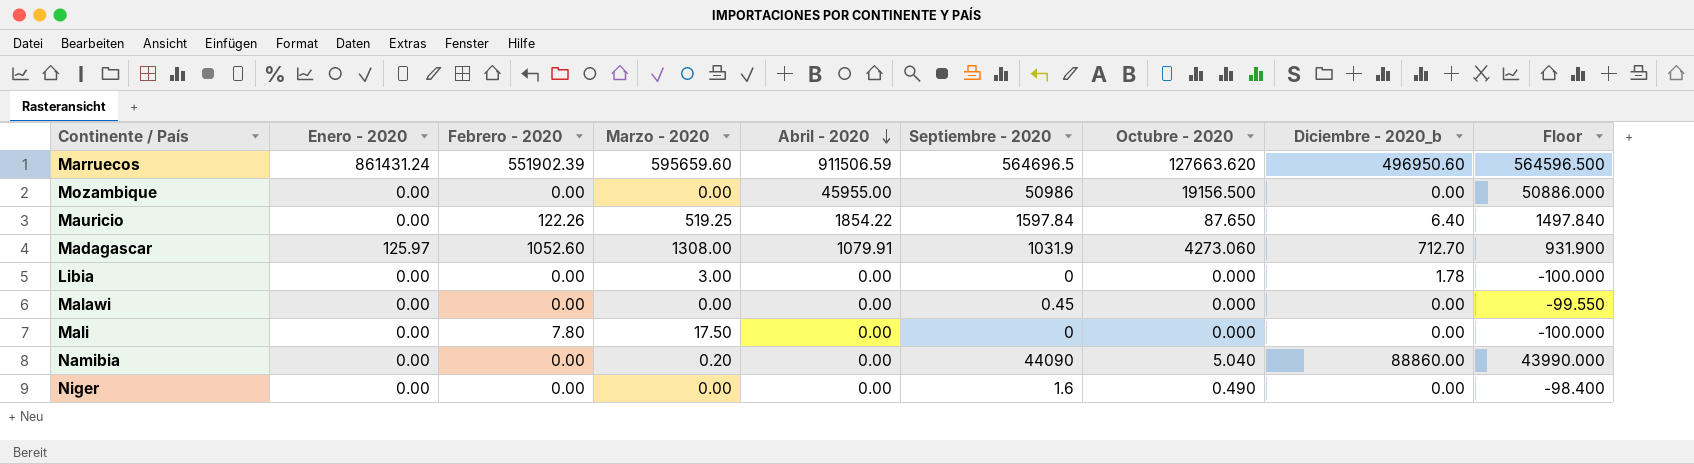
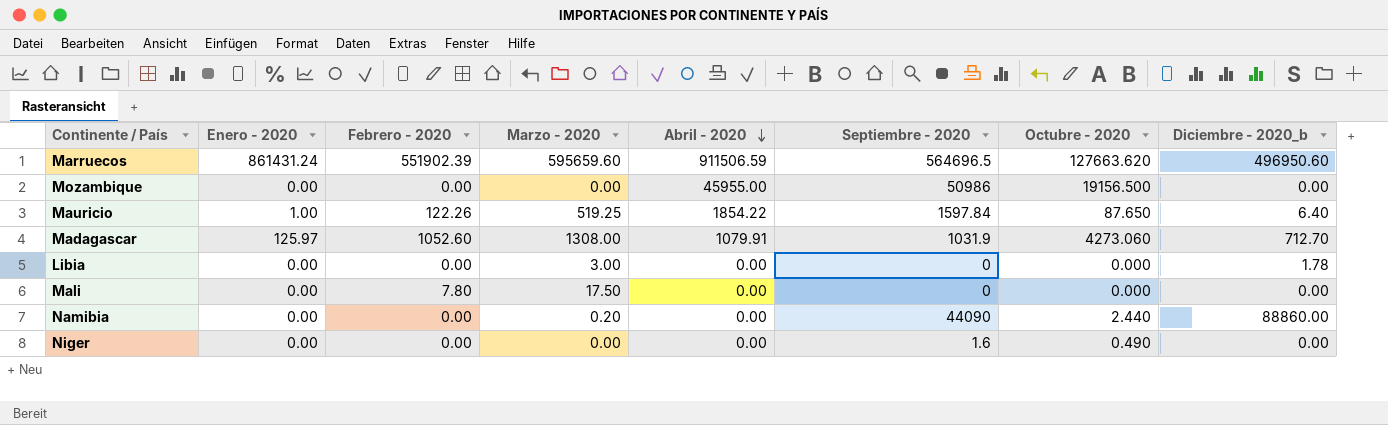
column Floor | formula: [Septiembre - 2020] - 100 -> none
row Malawi: 0.00 | 0.00 | 0.00 | 0.00 | 0.45 | 0.000 | 0.00 | -99.550 -> none
Mauricio | Enero - 2020: 0.00 -> 1.00
Namibia | Octubre - 2020: 5.040 -> 2.440

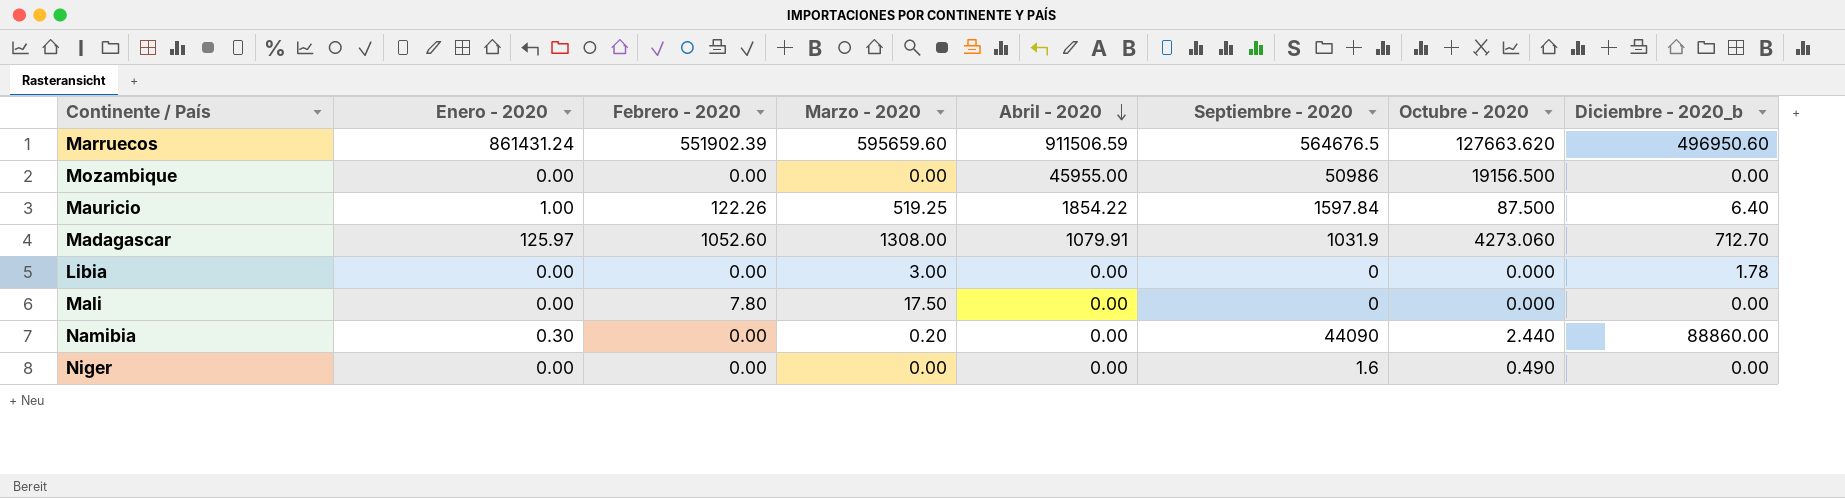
Marruecos | Septiembre - 2020: 564696.5 -> 564676.5
Mauricio | Octubre - 2020: 87.650 -> 87.500
Namibia | Enero - 2020: 0.00 -> 0.30

